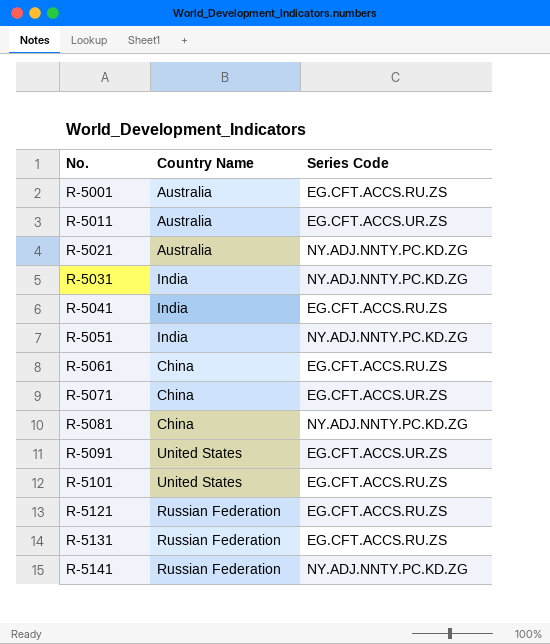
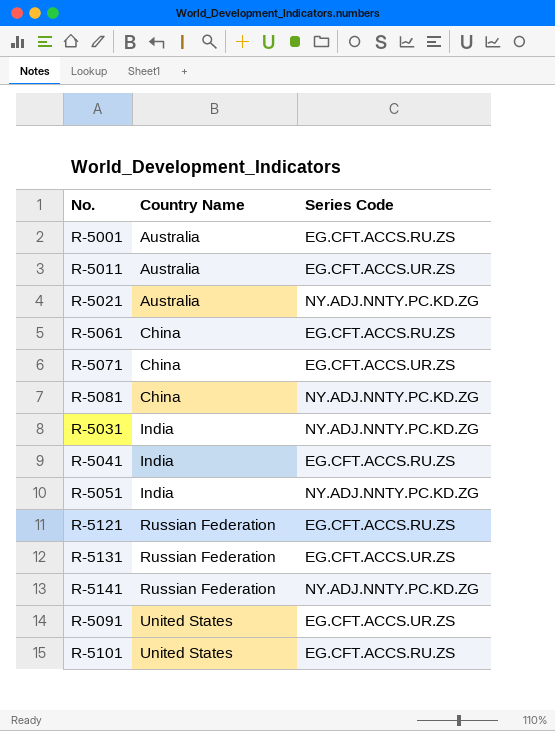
row order: No. ascending -> Country Name ascending
R-5131 | Series Code: EG.CFT.ACCS.RU.ZS -> EG.CFT.ACCS.UR.ZS

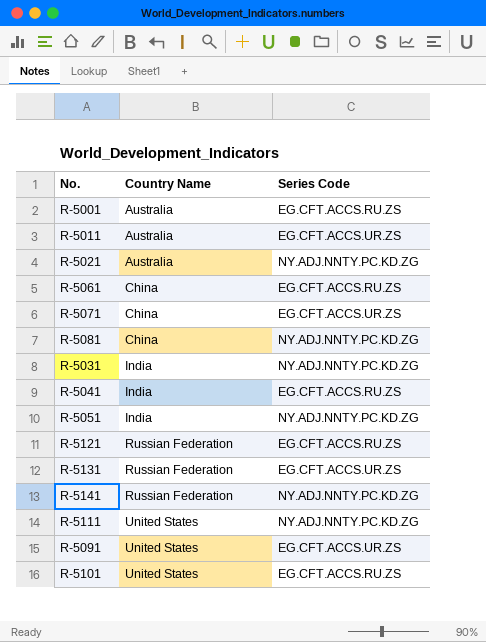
row R-5111: none -> United States | NY.ADJ.NNTY.PC.KD.ZG

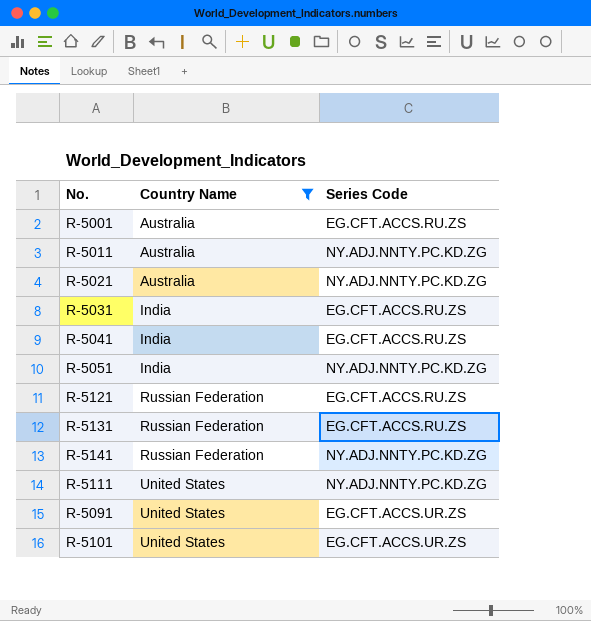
filter: none -> Country Name != China
R-5011 | Series Code: EG.CFT.ACCS.UR.ZS -> NY.ADJ.NNTY.PC.KD.ZG
R-5031 | Series Code: NY.ADJ.NNTY.PC.KD.ZG -> EG.CFT.ACCS.RU.ZS
R-5131 | Series Code: EG.CFT.ACCS.UR.ZS -> EG.CFT.ACCS.RU.ZS
R-5101 | Series Code: EG.CFT.ACCS.RU.ZS -> EG.CFT.ACCS.UR.ZS

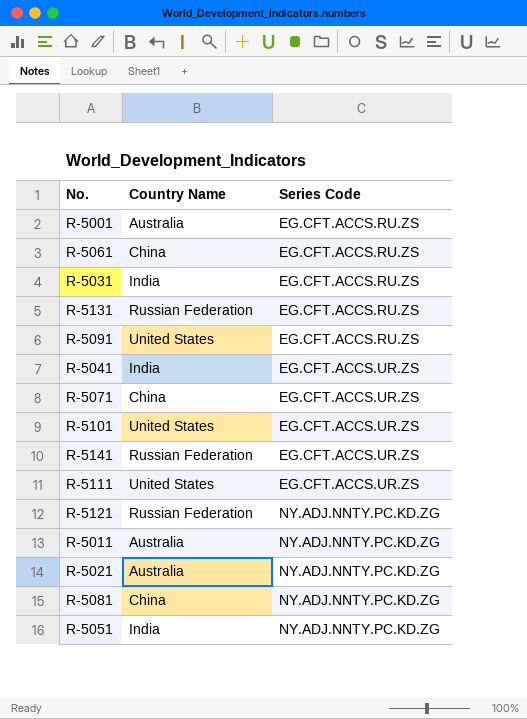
filter: Country Name != China -> none
row order: Country Name ascending -> Series Code ascending
R-5091 | Series Code: EG.CFT.ACCS.UR.ZS -> EG.CFT.ACCS.RU.ZS
R-5041 | Series Code: EG.CFT.ACCS.RU.ZS -> EG.CFT.ACCS.UR.ZS
R-5141 | Series Code: NY.ADJ.NNTY.PC.KD.ZG -> EG.CFT.ACCS.UR.ZS
R-5111 | Series Code: NY.ADJ.NNTY.PC.KD.ZG -> EG.CFT.ACCS.UR.ZS
R-5121 | Series Code: EG.CFT.ACCS.RU.ZS -> NY.ADJ.NNTY.PC.KD.ZG

